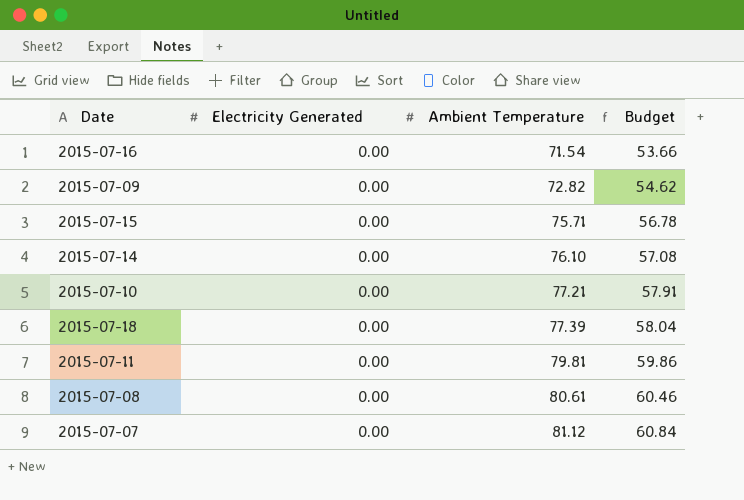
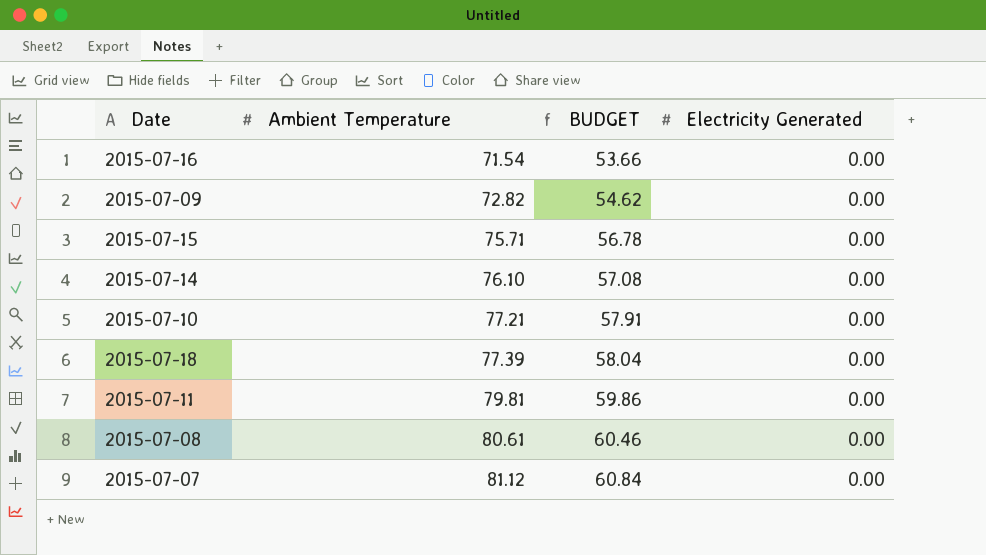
column name: Budget -> BUDGET
column Electricity Generated | position: 2 -> 4

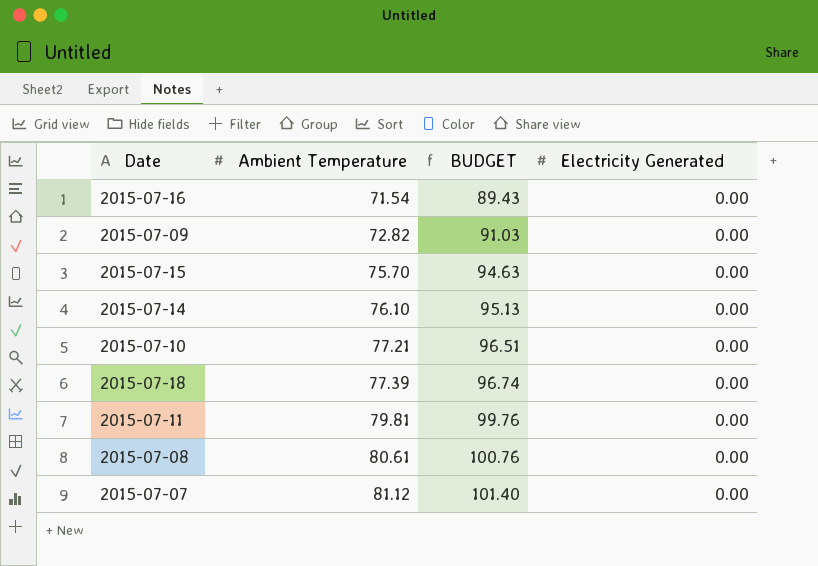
column BUDGET | formula: [Ambient Temperature] * 0.75 -> [Ambient Temperature] * 1.25
2015-07-15 | Ambient Temperature: 75.71 -> 75.70

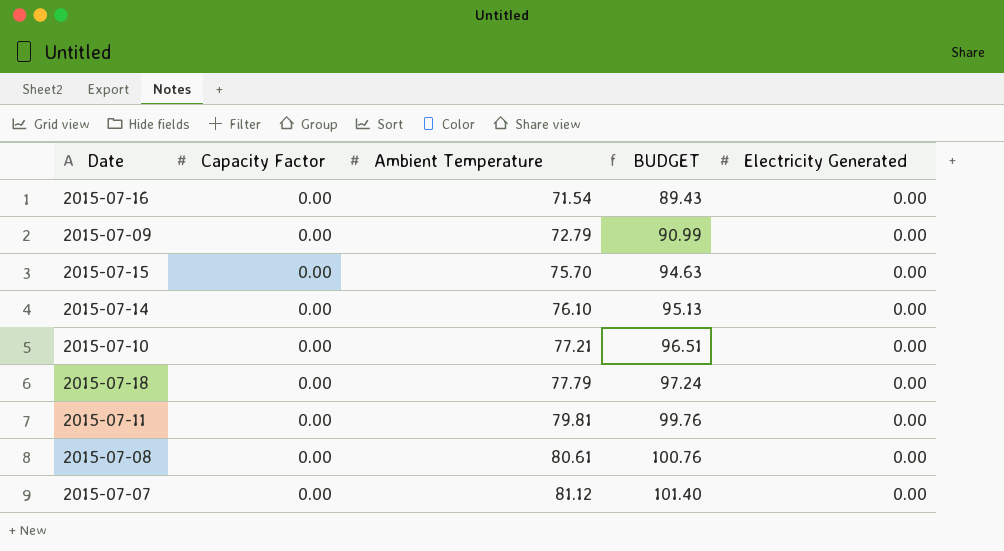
column Capacity Factor | position: none -> 2
2015-07-09 | Ambient Temperature: 72.82 -> 72.79
2015-07-09 | BUDGET: 91.03 -> 90.99
2015-07-18 | Ambient Temperature: 77.39 -> 77.79
2015-07-18 | BUDGET: 96.74 -> 97.24

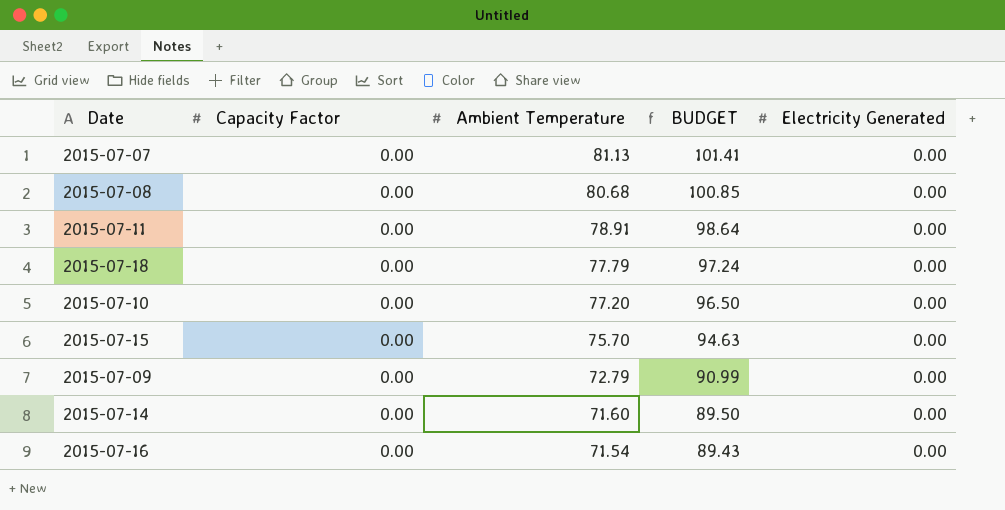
row order: Ambient Temperature ascending -> Ambient Temperature descending
2015-07-07 | Ambient Temperature: 81.12 -> 81.13
2015-07-07 | BUDGET: 101.40 -> 101.41
2015-07-08 | Ambient Temperature: 80.61 -> 80.68
2015-07-08 | BUDGET: 100.76 -> 100.85
2015-07-11 | Ambient Temperature: 79.81 -> 78.91
2015-07-11 | BUDGET: 99.76 -> 98.64
2015-07-10 | Ambient Temperature: 77.21 -> 77.20
2015-07-10 | BUDGET: 96.51 -> 96.50
2015-07-14 | Ambient Temperature: 76.10 -> 71.60
2015-07-14 | BUDGET: 95.13 -> 89.50

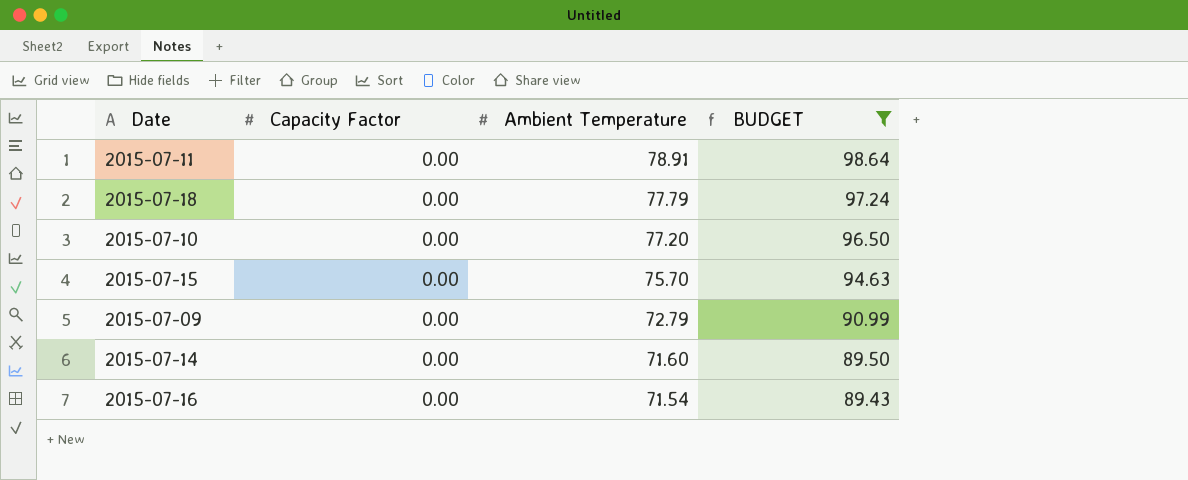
filter: none -> BUDGET <= 98.64
column Electricity Generated | position: 5 -> none

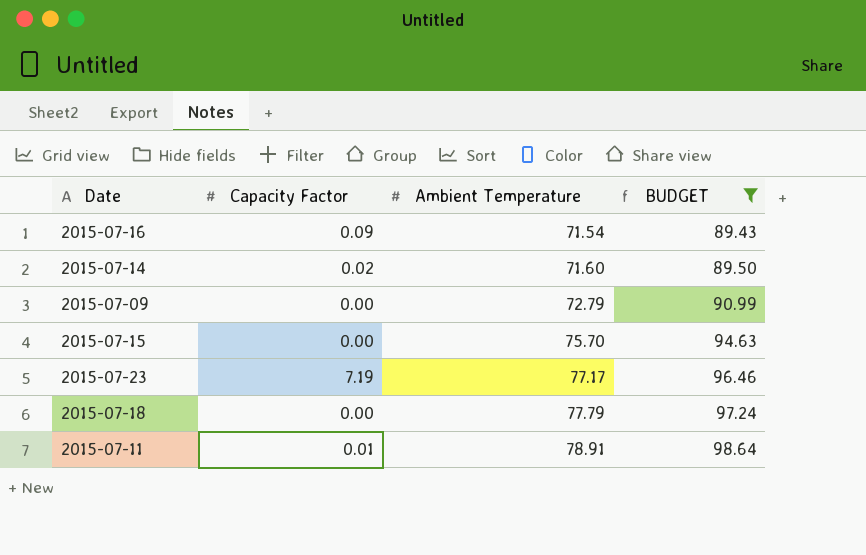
row order: Ambient Temperature descending -> Ambient Temperature ascending
row 2015-07-10: 0.00 | 77.20 | 96.50 -> none
2015-07-16 | Capacity Factor: 0.00 -> 0.09
2015-07-14 | Capacity Factor: 0.00 -> 0.02
row 2015-07-23: none -> 7.19 | 77.17 | 96.46
2015-07-11 | Capacity Factor: 0.00 -> 0.01

